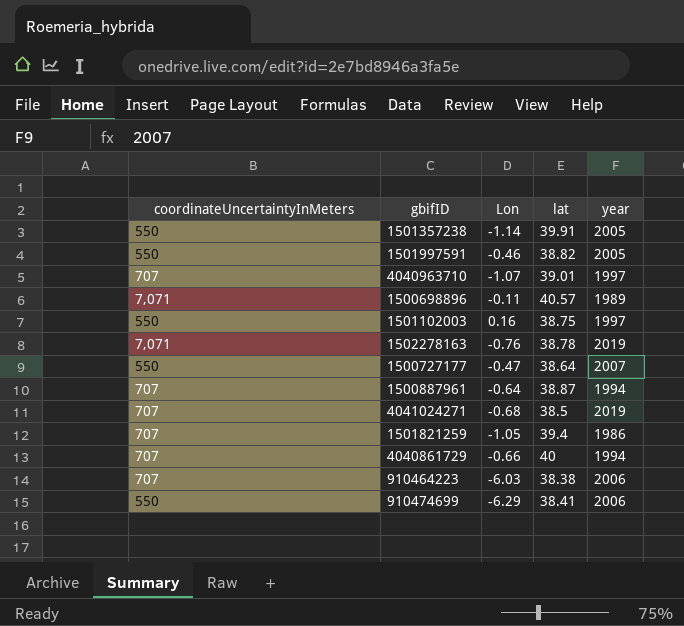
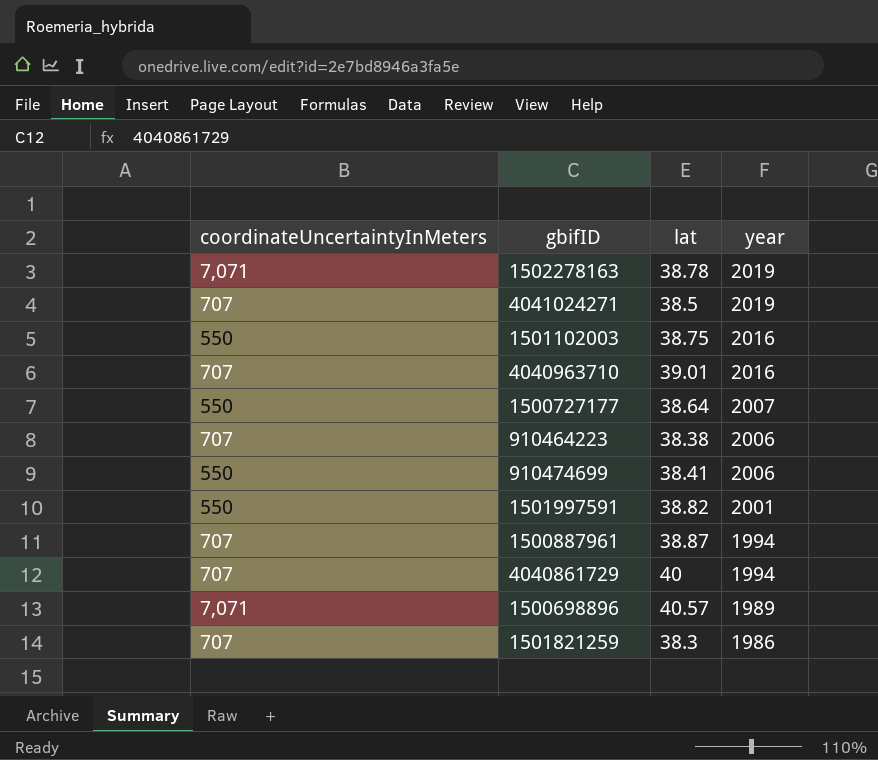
row order: none -> year descending
column Lon | position: 3 -> none
row 1501357238: 550 | -1.14 | 39.91 | 2005 -> none
1501102003 | year: 1997 -> 2016
4040963710 | year: 1997 -> 2016
1501997591 | year: 2005 -> 2001
1501821259 | lat: 39.4 -> 38.3

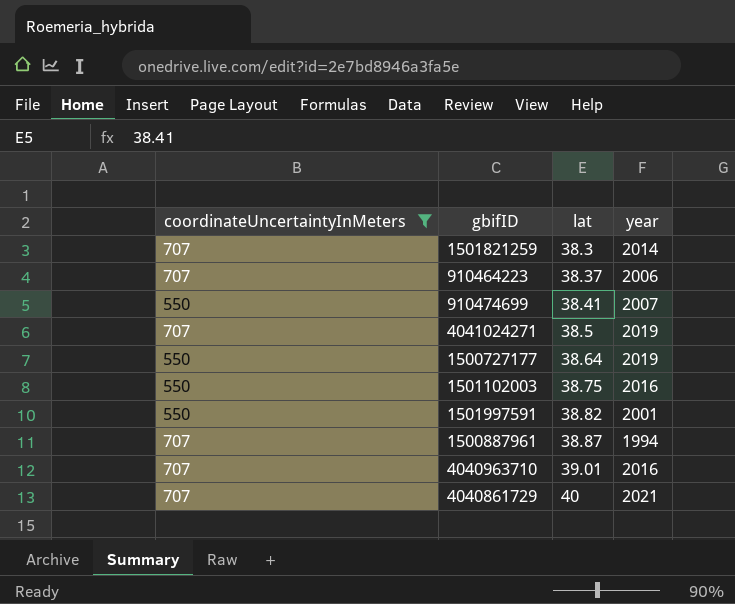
filter: none -> coordinateUncertaintyInMeters != 7,071
row order: year descending -> lat ascending
1501821259 | year: 1986 -> 2014
910464223 | lat: 38.38 -> 38.37
910474699 | year: 2006 -> 2007
1500727177 | year: 2007 -> 2019
4040861729 | year: 1994 -> 2021

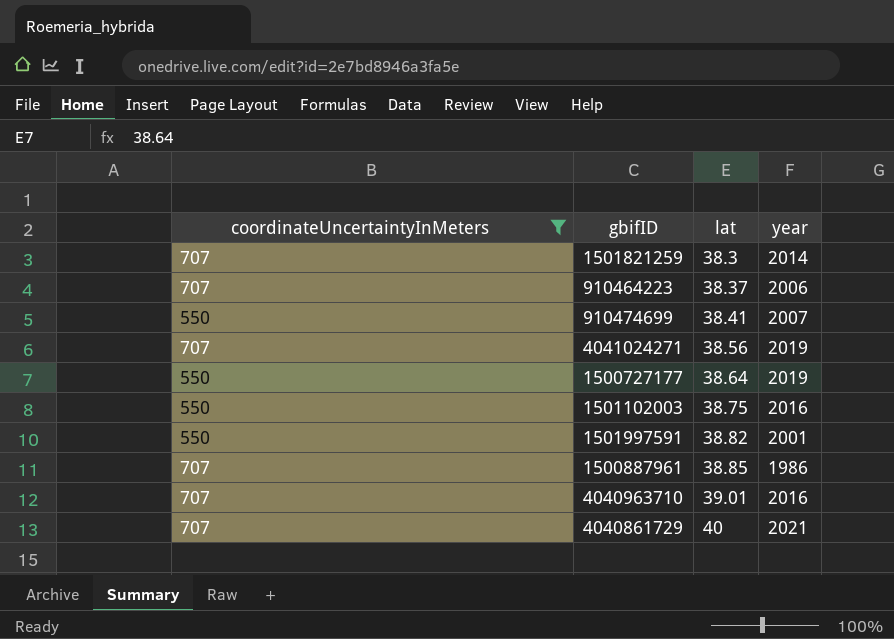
4041024271 | lat: 38.5 -> 38.56
1500887961 | lat: 38.87 -> 38.85
1500887961 | year: 1994 -> 1986

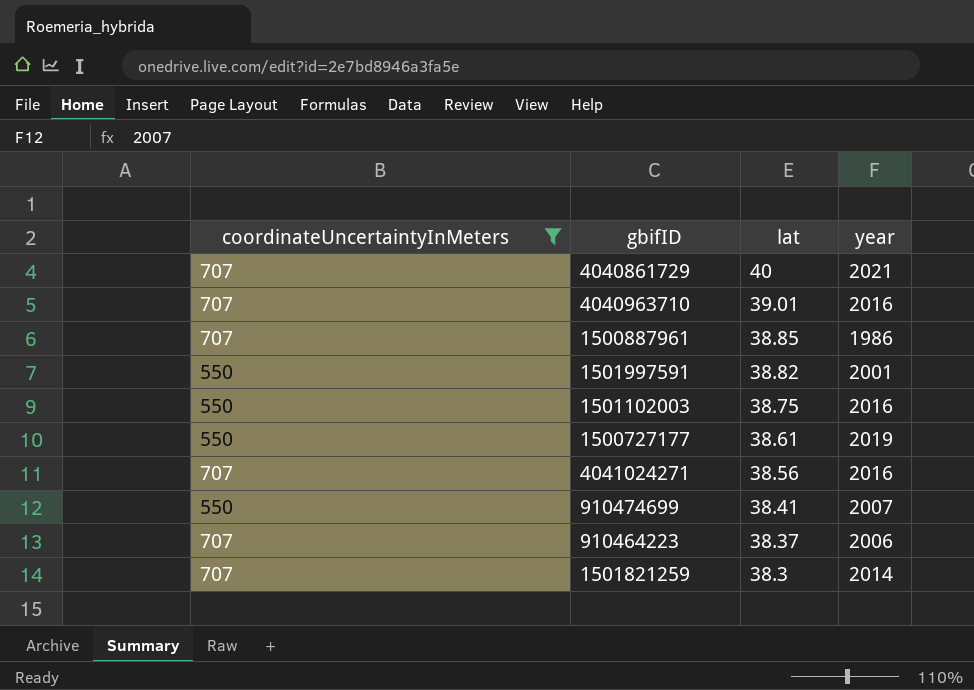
row order: lat ascending -> lat descending
1500727177 | lat: 38.64 -> 38.61
4041024271 | year: 2019 -> 2016

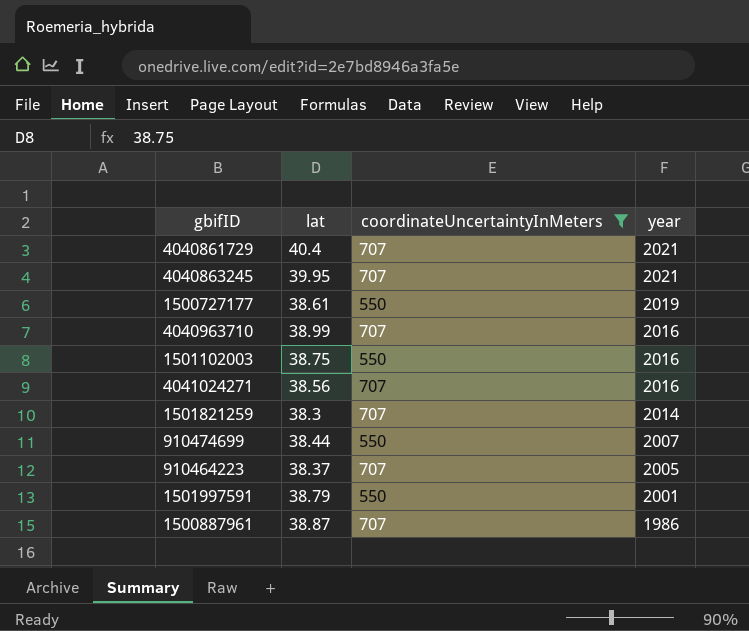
row order: lat descending -> year descending
column coordinateUncertaintyInMeters | position: 1 -> 3
4040861729 | lat: 40 -> 40.4
row 4040863245: none -> 39.95 | 707 | 2021
4040963710 | lat: 39.01 -> 38.99
910474699 | lat: 38.41 -> 38.44
910464223 | year: 2006 -> 2005
1501997591 | lat: 38.82 -> 38.79
1500887961 | lat: 38.85 -> 38.87

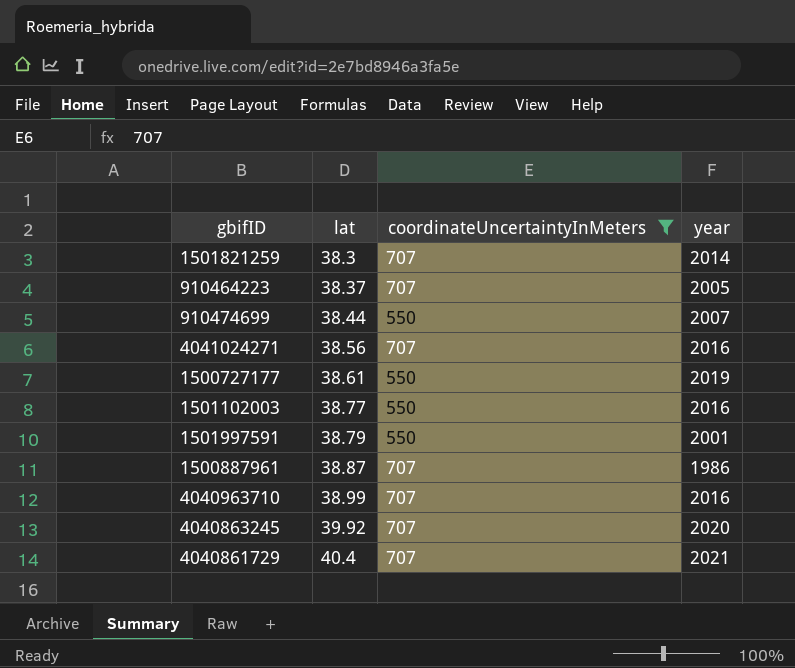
row order: year descending -> lat ascending
1501102003 | lat: 38.75 -> 38.77
4040863245 | lat: 39.95 -> 39.92
4040863245 | year: 2021 -> 2020

